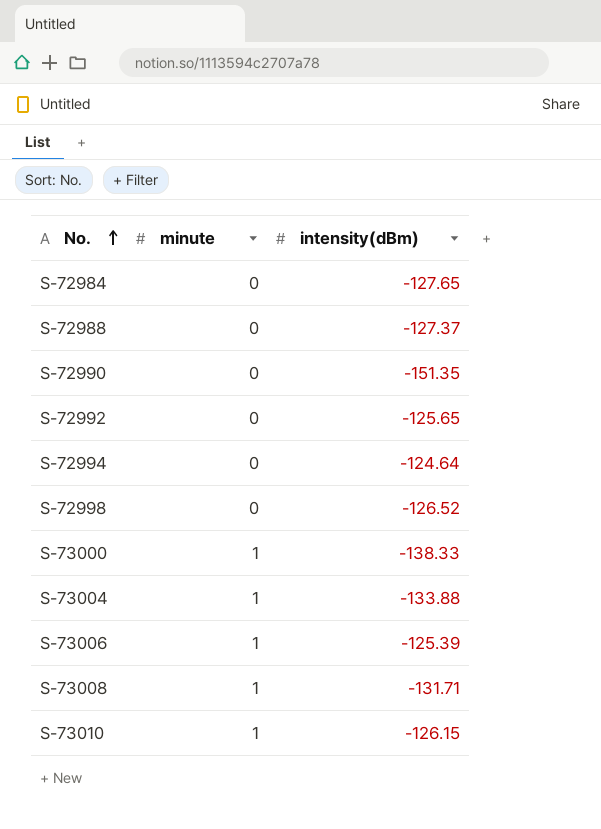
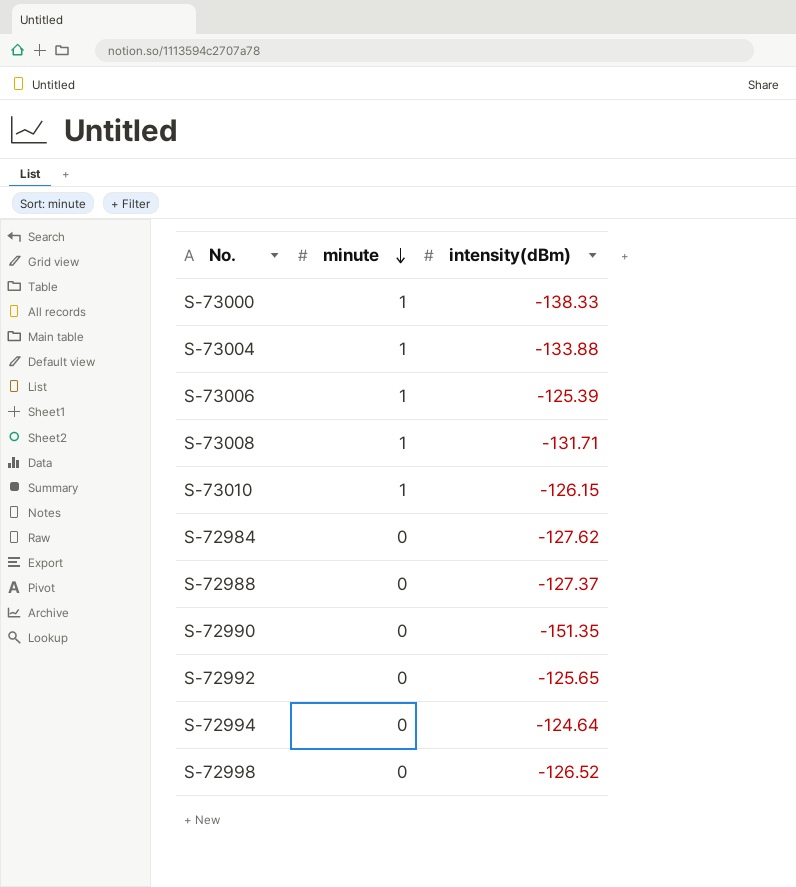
row order: No. ascending -> minute descending
S-72984 | intensity(dBm): -127.65 -> -127.62

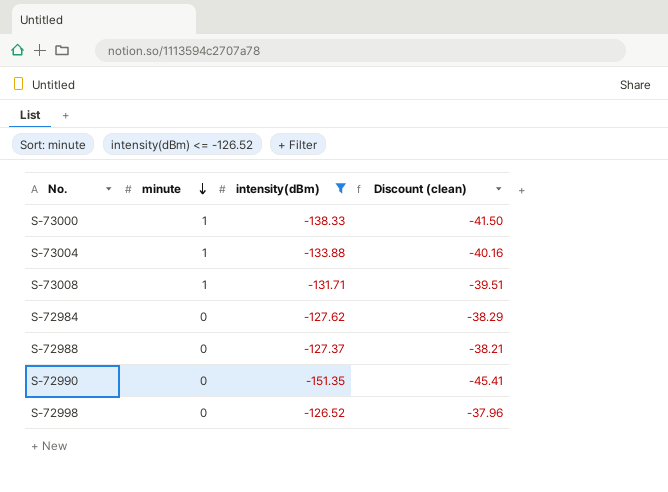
filter: none -> intensity(dBm) <= -126.52
column Discount (clean) | formula: none -> [intensity(dBm)] * 0.3

